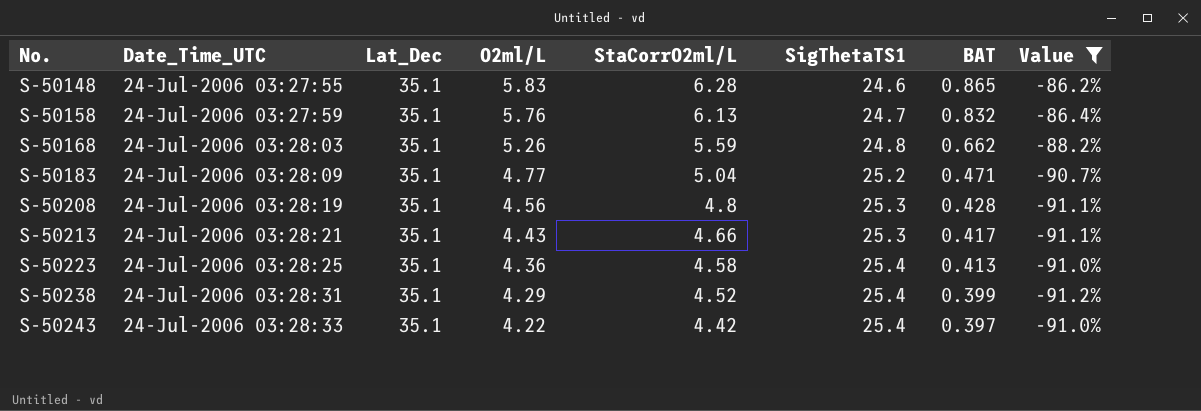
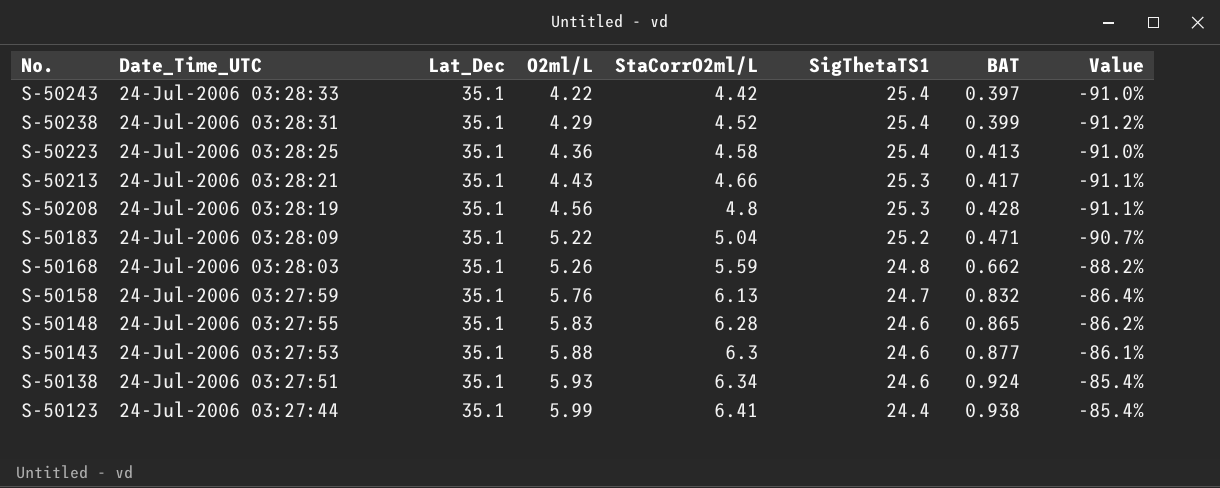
filter: Value <= -86.2% -> none
row order: No. ascending -> No. descending
S-50183 | O2ml/L: 4.77 -> 5.22

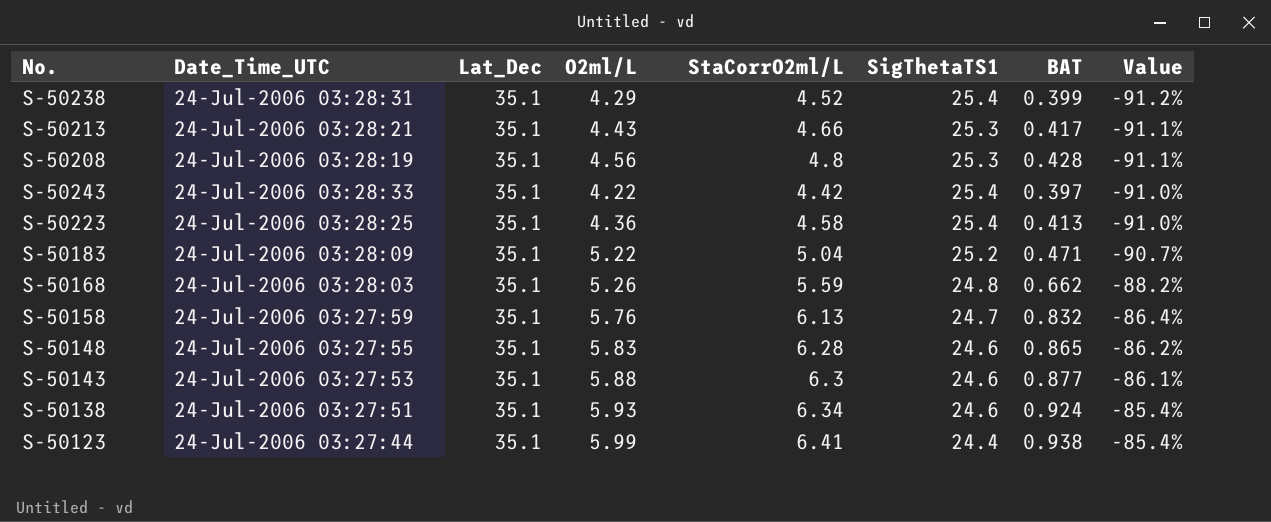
row order: No. descending -> Value ascending

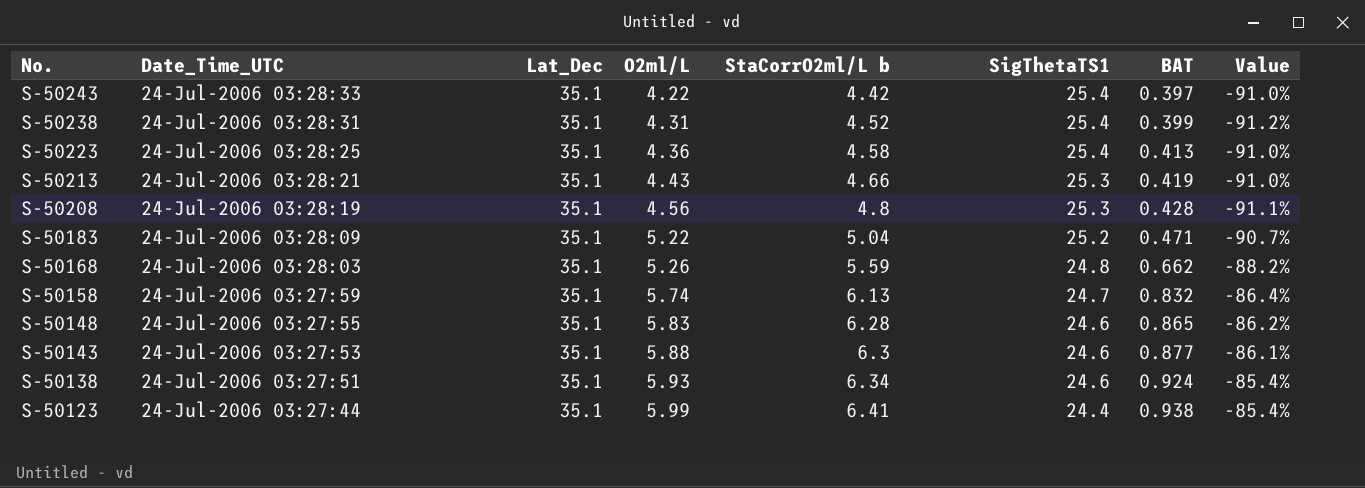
row order: Value ascending -> No. descending
column name: StaCorrO2ml/L -> StaCorrO2ml/L b
S-50238 | O2ml/L: 4.29 -> 4.31
S-50213 | BAT: 0.417 -> 0.419
S-50213 | Value: -91.1% -> -91.0%
S-50158 | O2ml/L: 5.76 -> 5.74

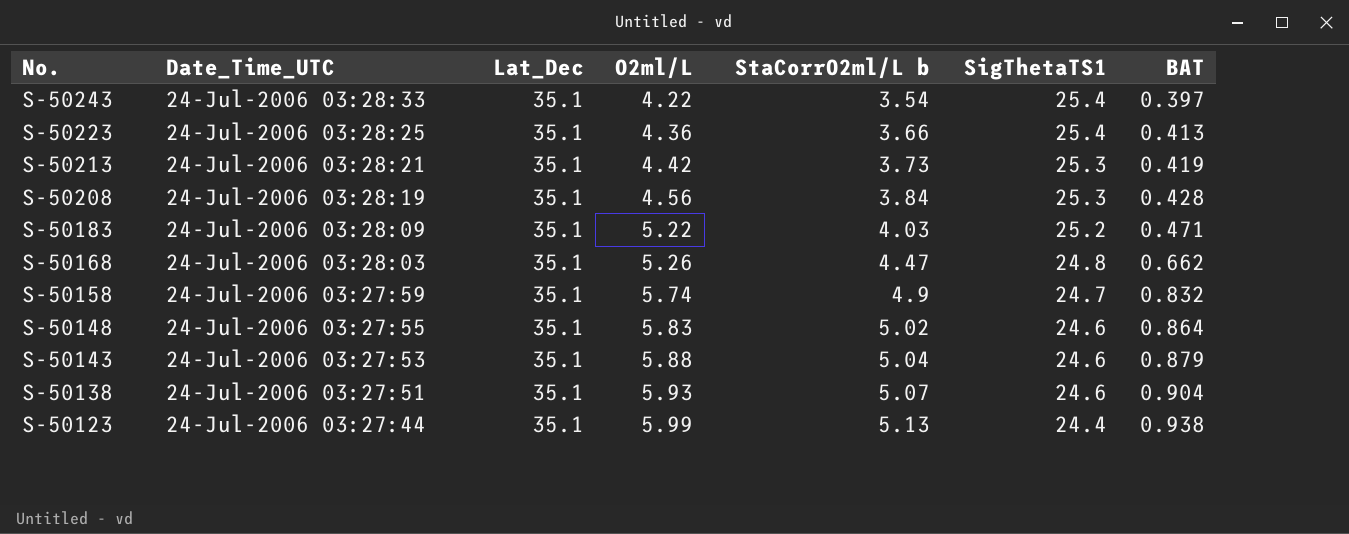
column Value | formula: ([BAT] - [StaCorrO2ml/L b]) / [StaCorrO2ml/L b] -> none
row S-50238: 24-Jul-2006 03:28:31 | 35.1 | 4.31 | 4.52 | 25.4 | 0.399 | -91.2% -> none
S-50243 | StaCorrO2ml/L b: 4.42 -> 3.54
S-50223 | StaCorrO2ml/L b: 4.58 -> 3.66
S-50213 | O2ml/L: 4.43 -> 4.42
S-50213 | StaCorrO2ml/L b: 4.66 -> 3.73
S-50208 | StaCorrO2ml/L b: 4.8 -> 3.84
S-50183 | StaCorrO2ml/L b: 5.04 -> 4.03
S-50168 | StaCorrO2ml/L b: 5.59 -> 4.47
S-50158 | StaCorrO2ml/L b: 6.13 -> 4.9
S-50148 | StaCorrO2ml/L b: 6.28 -> 5.02
S-50148 | BAT: 0.865 -> 0.864
S-50143 | StaCorrO2ml/L b: 6.3 -> 5.04
S-50143 | BAT: 0.877 -> 0.879
S-50138 | StaCorrO2ml/L b: 6.34 -> 5.07
S-50138 | BAT: 0.924 -> 0.904
S-50123 | StaCorrO2ml/L b: 6.41 -> 5.13

